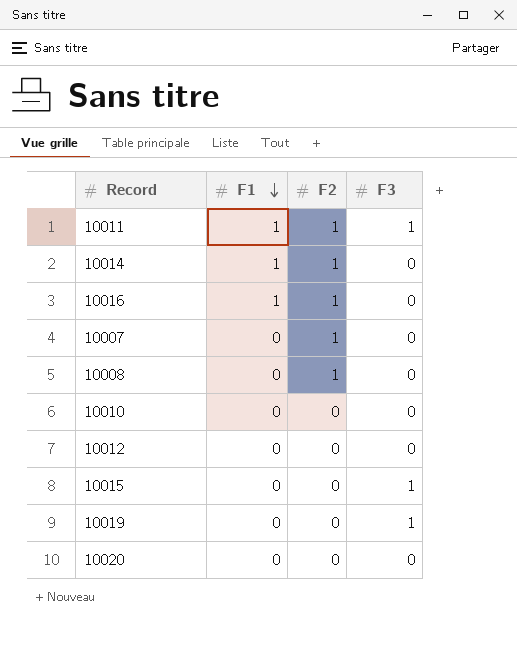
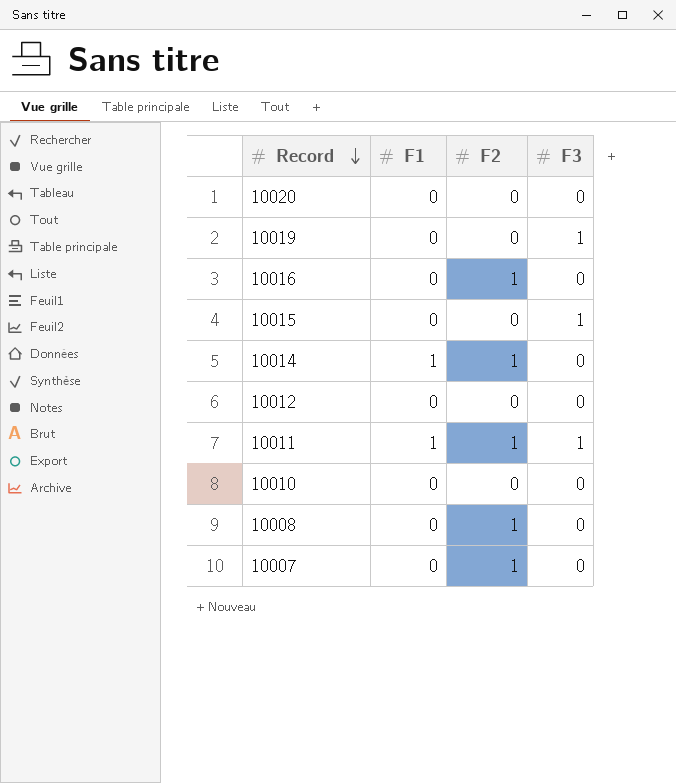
row order: F1 descending -> Record descending
10016 | F1: 1 -> 0

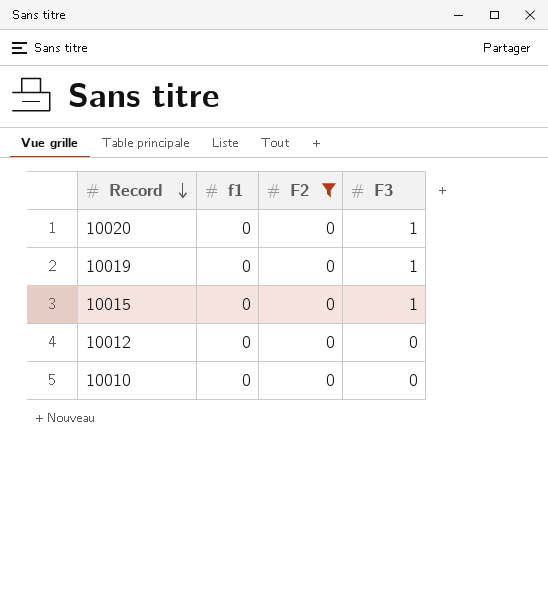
filter: none -> F2 = 0
column name: F1 -> f1
10020 | F3: 0 -> 1

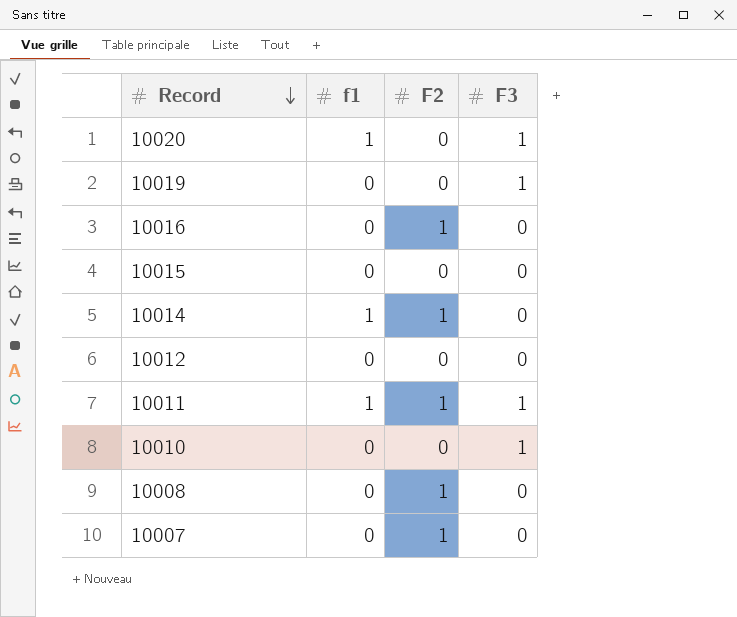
filter: F2 = 0 -> none
10020 | f1: 0 -> 1
10015 | F3: 1 -> 0
10010 | F3: 0 -> 1

